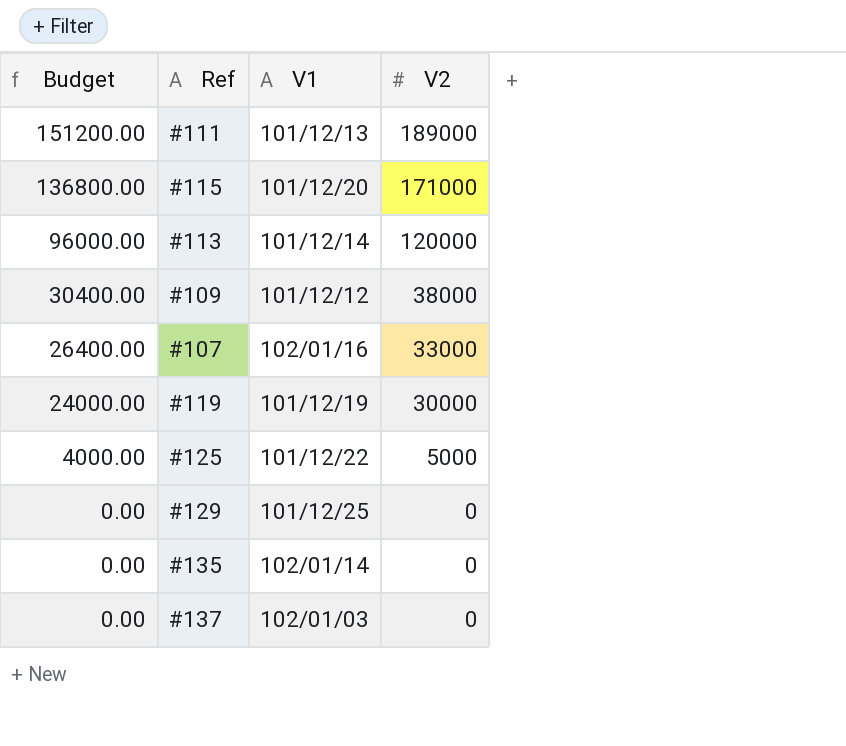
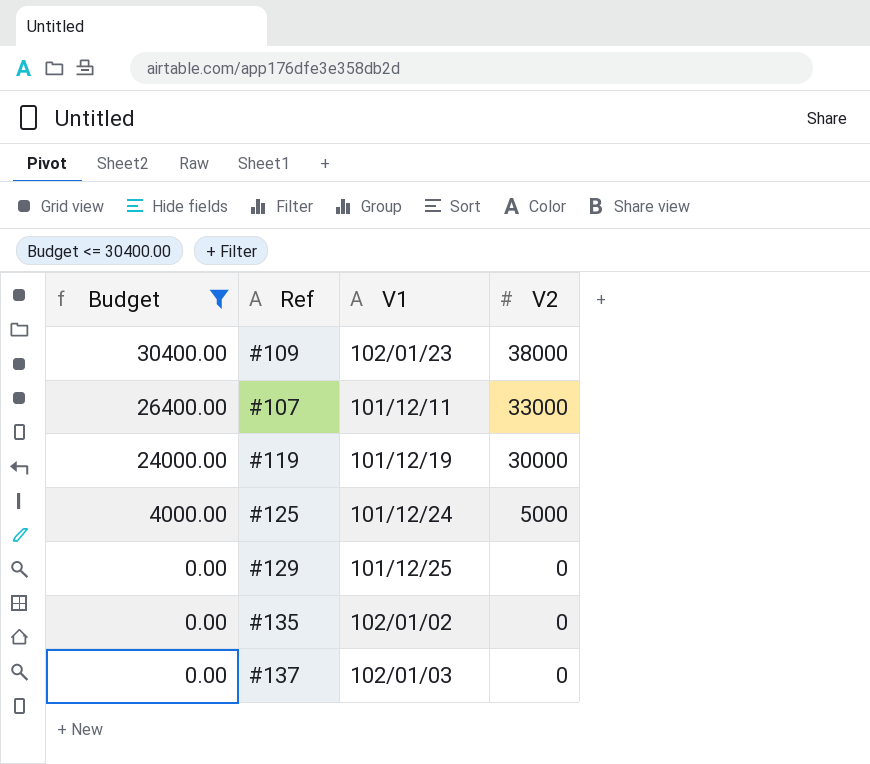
filter: none -> Budget <= 30400.00
#109 | V1: 101/12/12 -> 102/01/23
#107 | V1: 102/01/16 -> 101/12/11
#125 | V1: 101/12/22 -> 101/12/24
#135 | V1: 102/01/14 -> 102/01/02

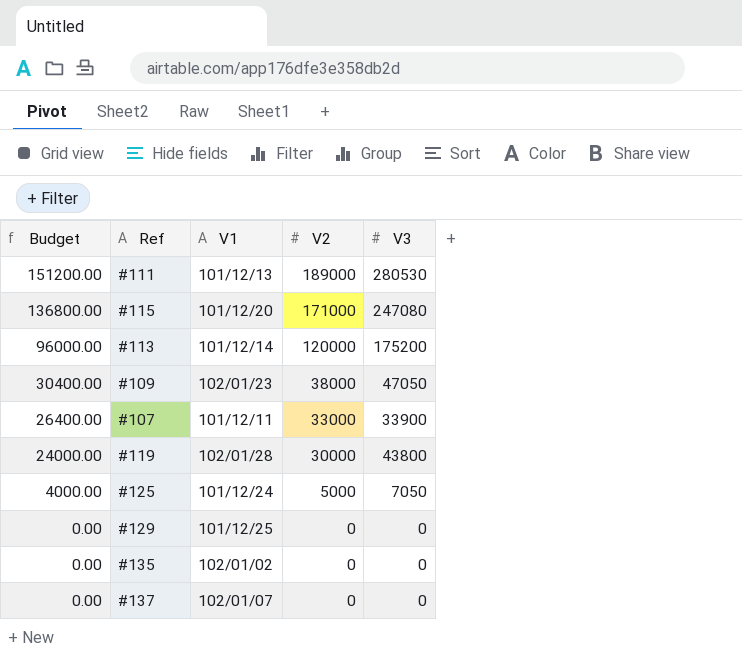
filter: Budget <= 30400.00 -> none
column V3 | position: none -> 5
#119 | V1: 101/12/19 -> 102/01/28
#137 | V1: 102/01/03 -> 102/01/07

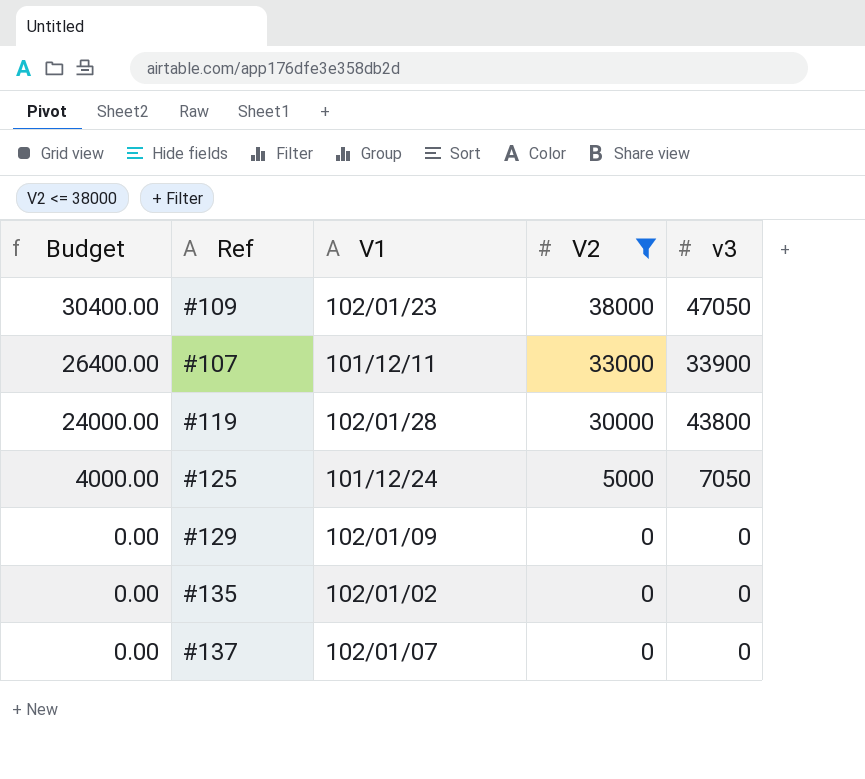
filter: none -> V2 <= 38000
column name: V3 -> v3
#129 | V1: 101/12/25 -> 102/01/09

